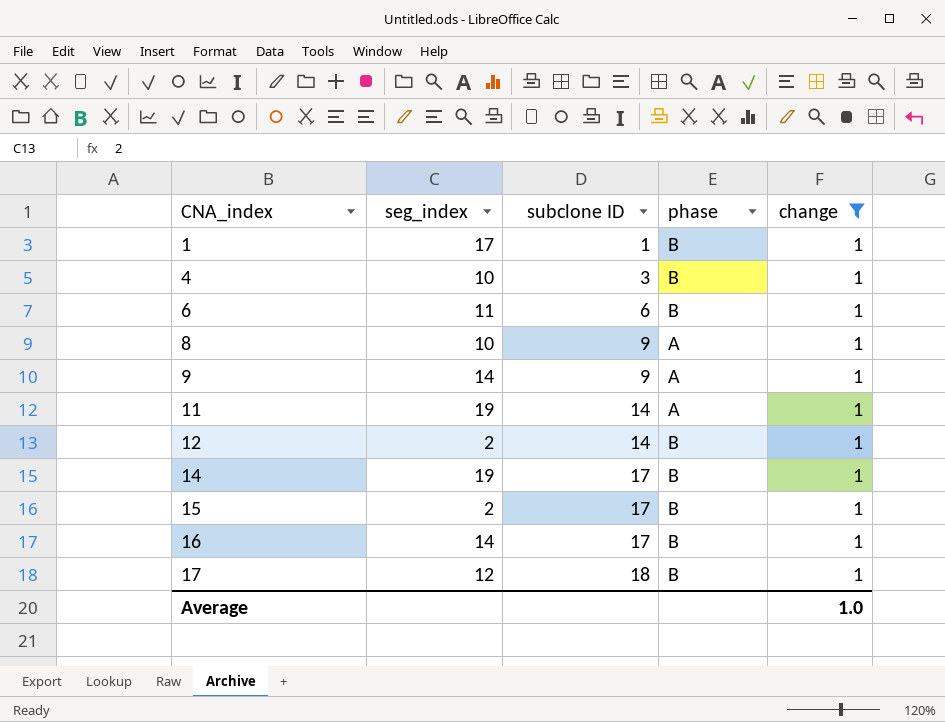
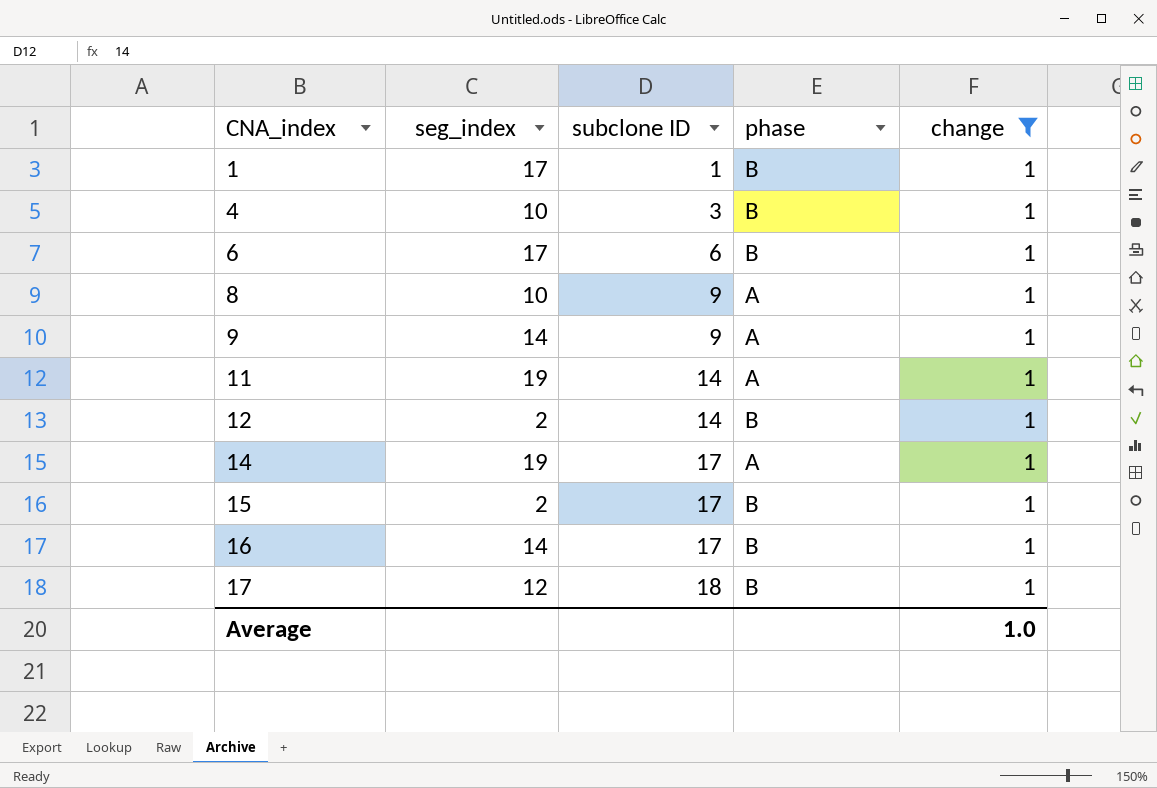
6 | seg_index: 11 -> 17
14 | phase: B -> A

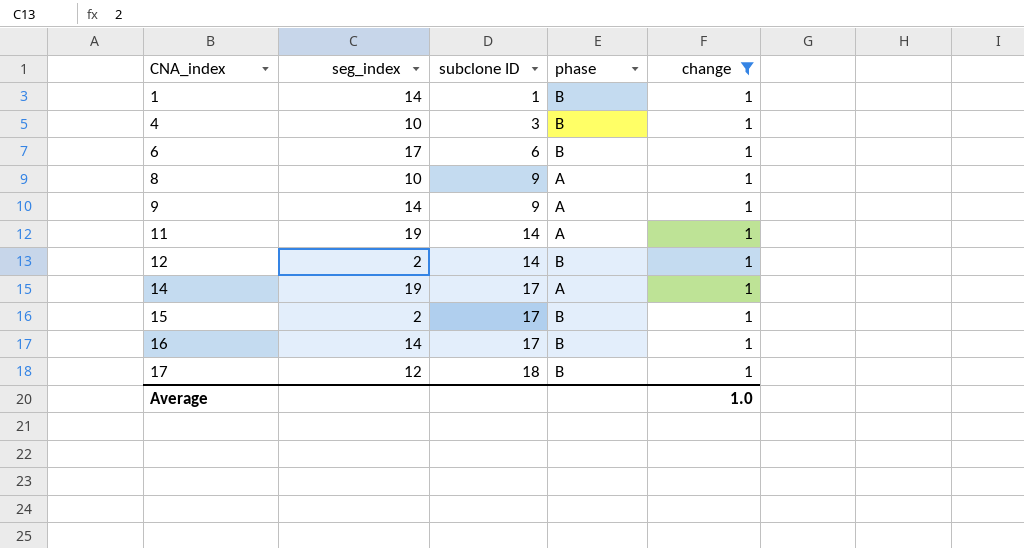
1 | seg_index: 17 -> 14

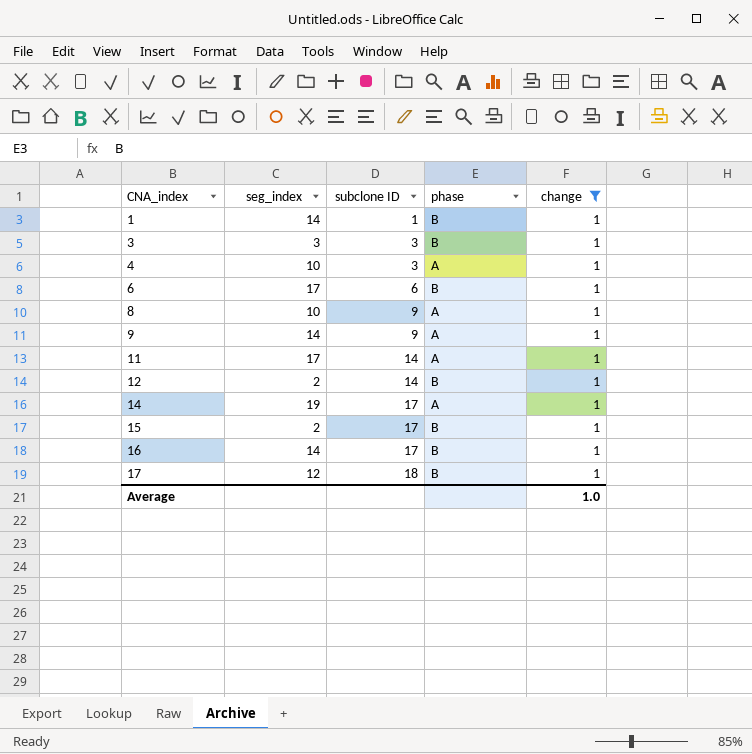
row 3: none -> 3 | 3 | B | 1
4 | phase: B -> A
11 | seg_index: 19 -> 17

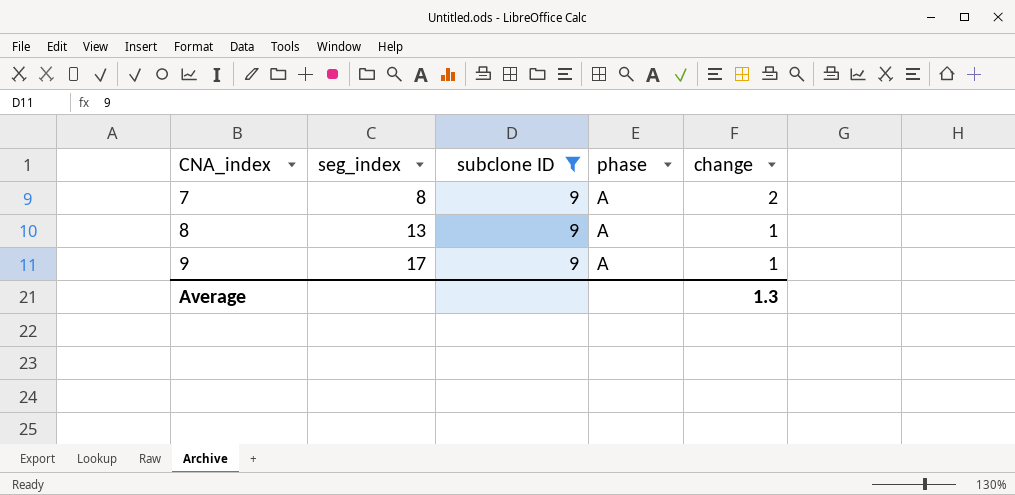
filter: change = 1 -> subclone ID = 9
8 | seg_index: 10 -> 13
9 | seg_index: 14 -> 17
Average | change: 1.0 -> 1.3

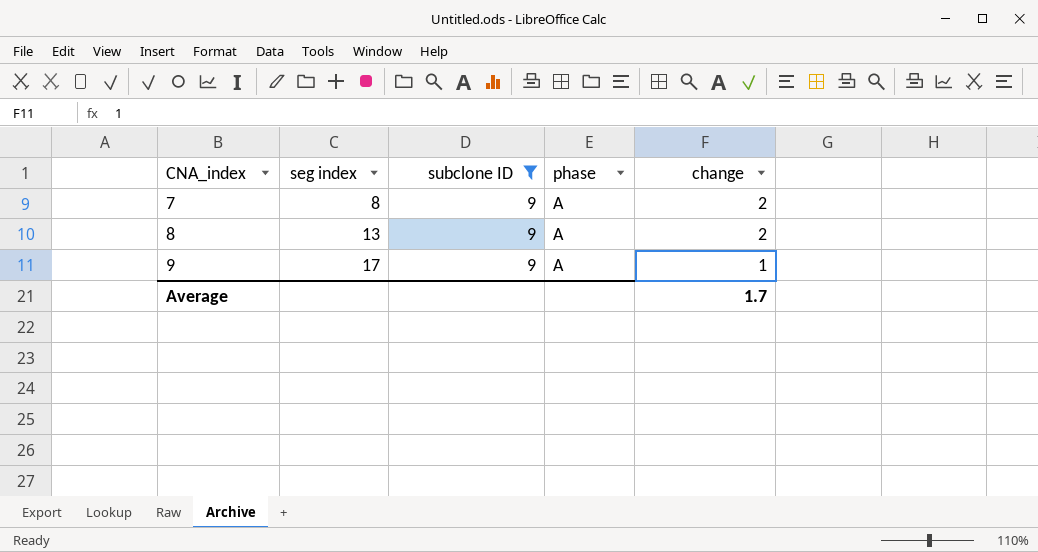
column name: seg_index -> seg index
8 | change: 1 -> 2
Average | change: 1.3 -> 1.7

